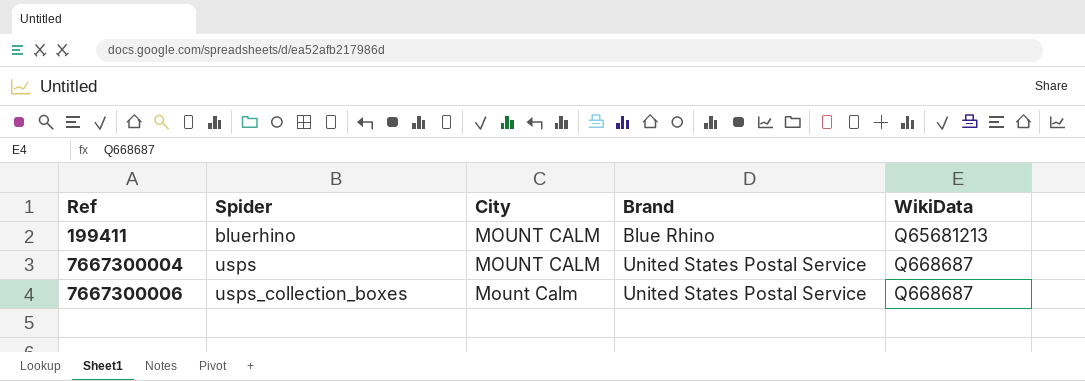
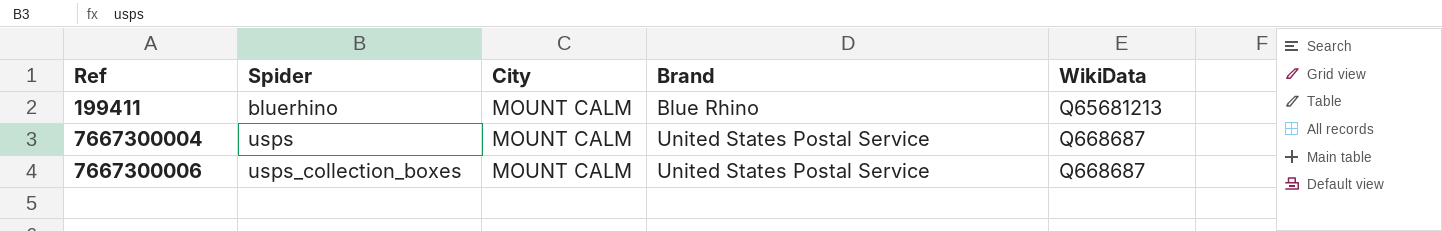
7667300006 | City: Mount Calm -> MOUNT CALM

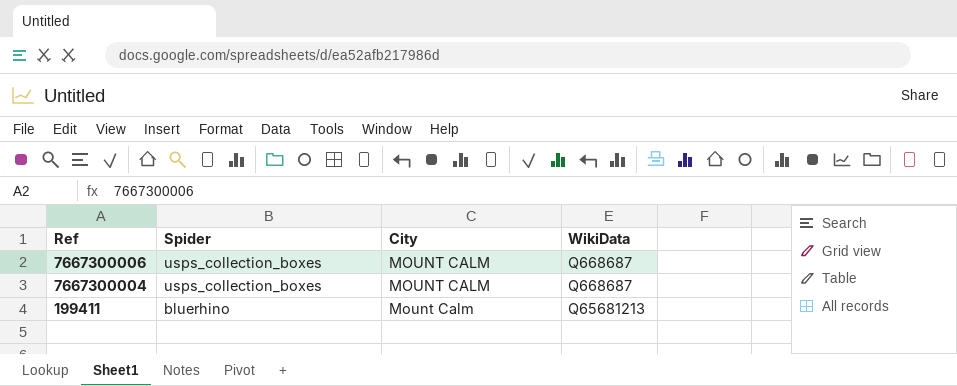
row order: Ref ascending -> Ref descending
column Brand | position: 4 -> none
7667300004 | Spider: usps -> usps_collection_boxes
199411 | City: MOUNT CALM -> Mount Calm

